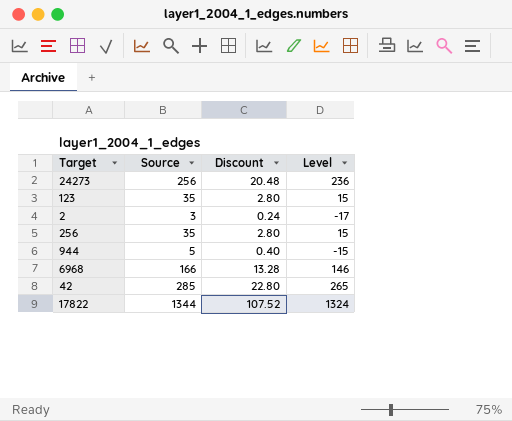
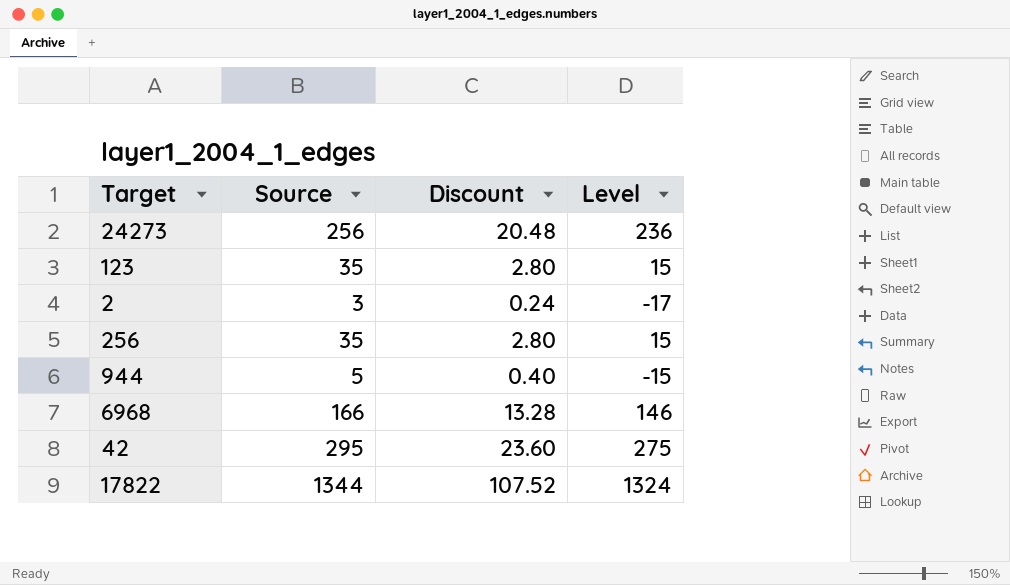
42 | Source: 285 -> 295
42 | Discount: 22.80 -> 23.60
42 | Level: 265 -> 275

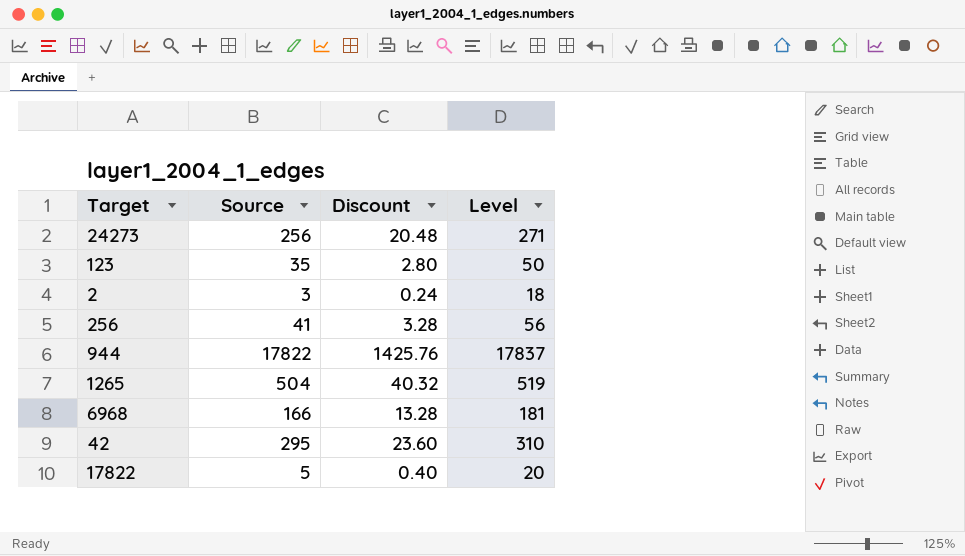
column Level | formula: [Source] - 20 -> [Source] + 15
256 | Source: 35 -> 41
256 | Discount: 2.80 -> 3.28
944 | Source: 5 -> 17822
944 | Discount: 0.40 -> 1425.76
row 1265: none -> 504 | 40.32 | 519
17822 | Source: 1344 -> 5
17822 | Discount: 107.52 -> 0.40

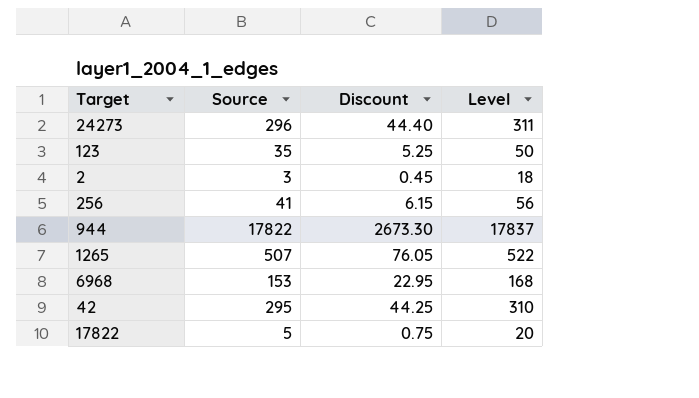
column Discount | formula: [Source] * 0.08 -> [Source] * 0.15
24273 | Source: 256 -> 296
24273 | Level: 271 -> 311
1265 | Source: 504 -> 507
1265 | Level: 519 -> 522
6968 | Source: 166 -> 153
6968 | Level: 181 -> 168

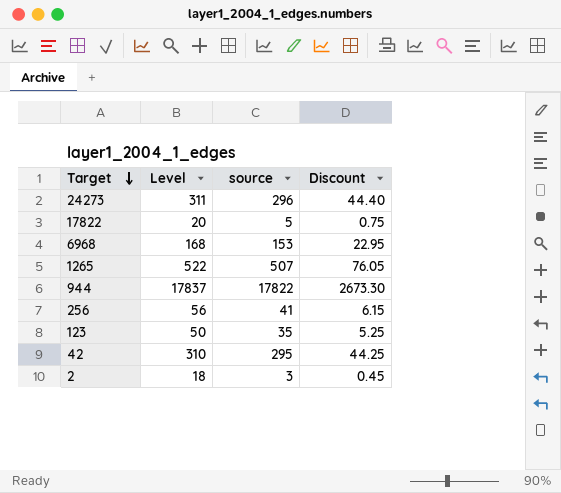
row order: none -> Target descending
column Level | position: 4 -> 2
column name: Source -> source

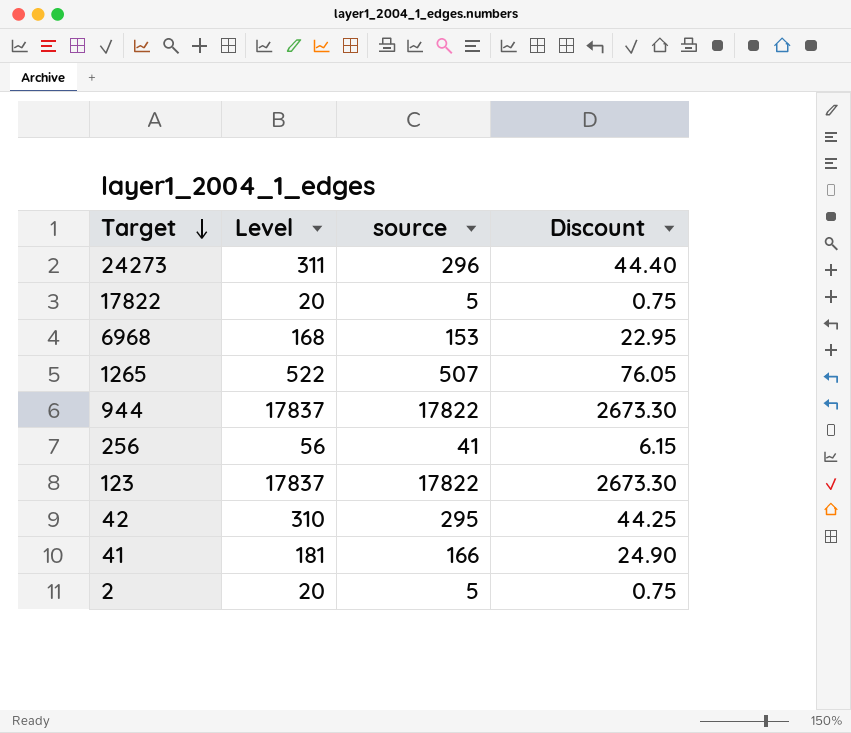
123 | Level: 50 -> 17837
123 | source: 35 -> 17822
123 | Discount: 5.25 -> 2673.30
row 41: none -> 181 | 166 | 24.90
2 | Level: 18 -> 20
2 | source: 3 -> 5
2 | Discount: 0.45 -> 0.75

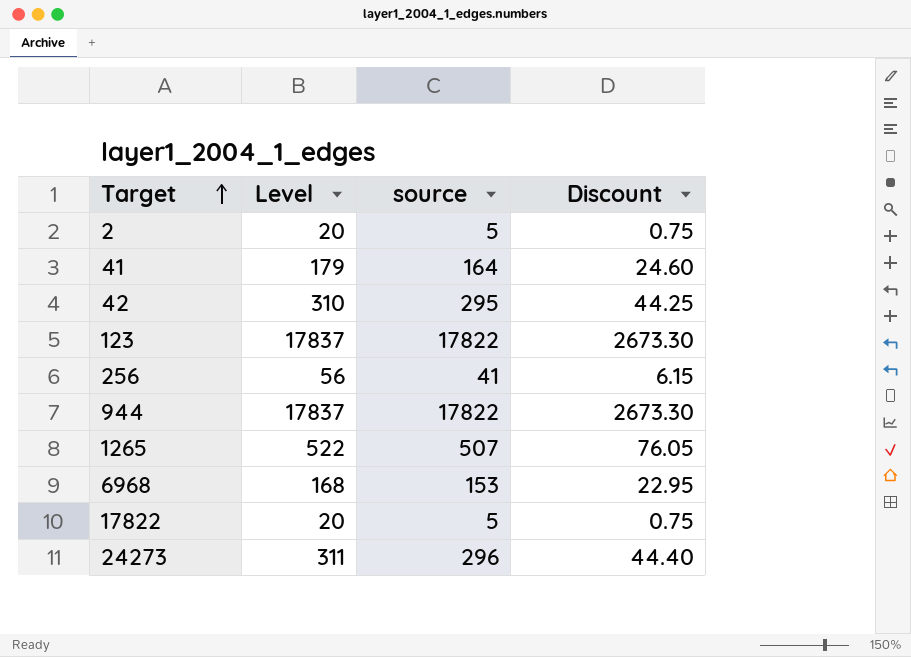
row order: Target descending -> Target ascending
41 | Level: 181 -> 179
41 | source: 166 -> 164
41 | Discount: 24.90 -> 24.60

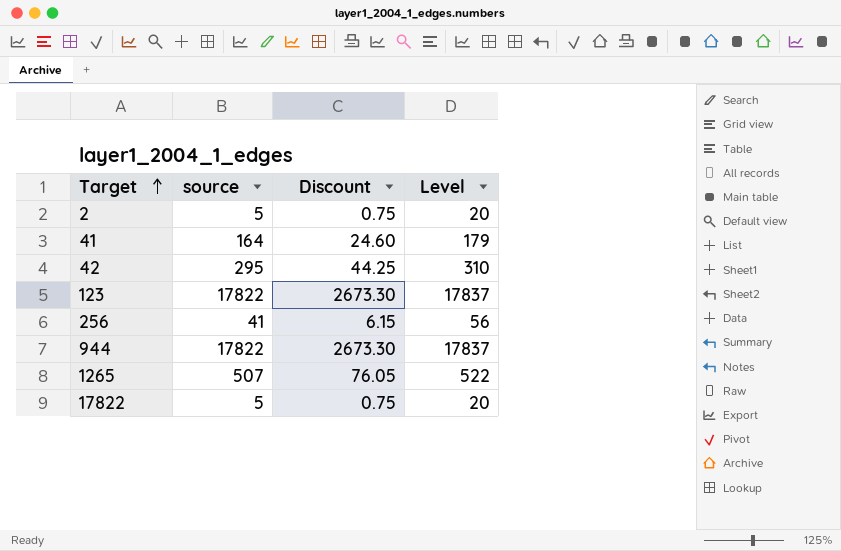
column Level | position: 2 -> 4
row 6968: 168 | 153 | 22.95 -> none
row 24273: 311 | 296 | 44.40 -> none

